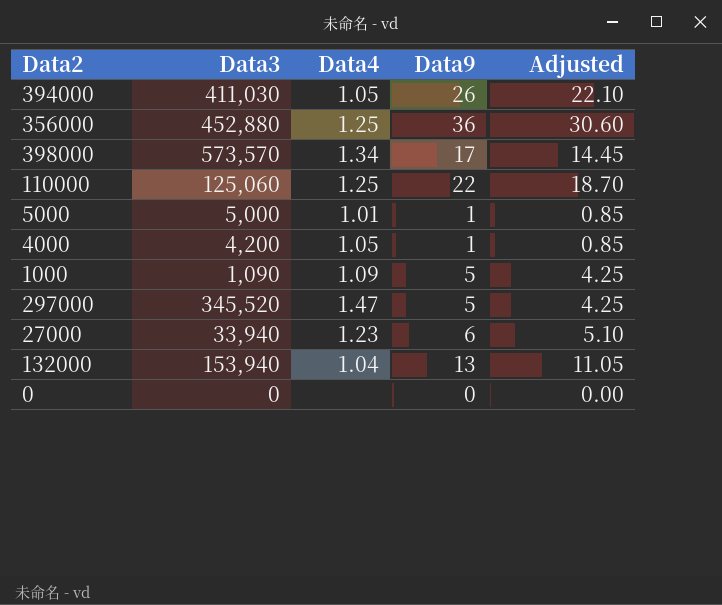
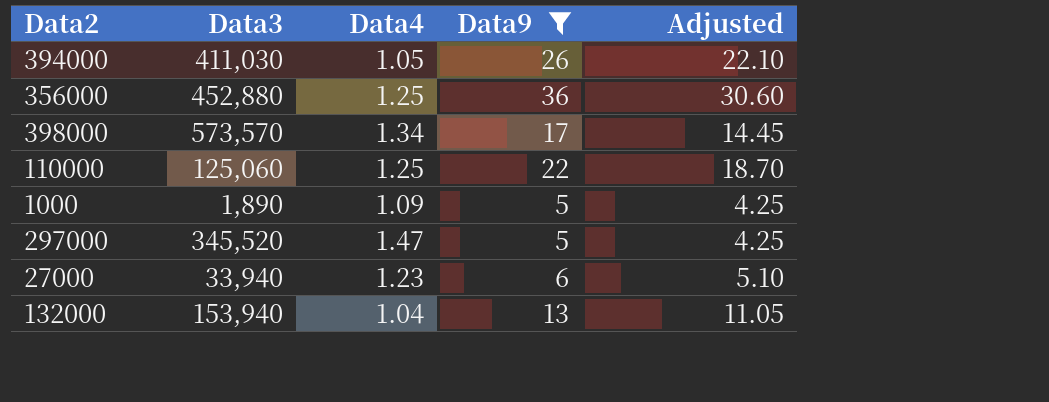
filter: none -> Data9 >= 5
1000 | Data3: 1,090 -> 1,890

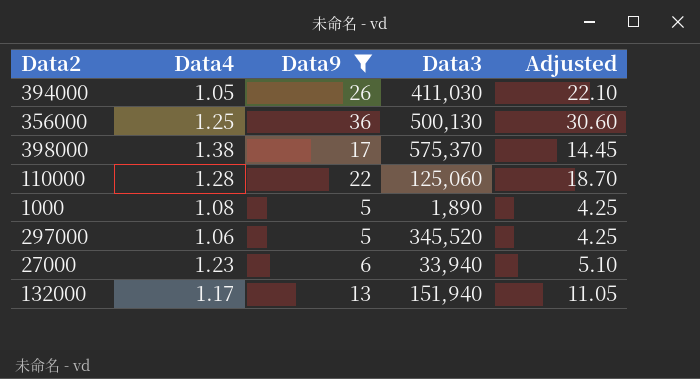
column Data3 | position: 2 -> 4
356000 | Data3: 452,880 -> 500,130
398000 | Data4: 1.34 -> 1.38
398000 | Data3: 573,570 -> 575,370
110000 | Data4: 1.25 -> 1.28
1000 | Data4: 1.09 -> 1.08
297000 | Data4: 1.47 -> 1.06
132000 | Data4: 1.04 -> 1.17
132000 | Data3: 153,940 -> 151,940

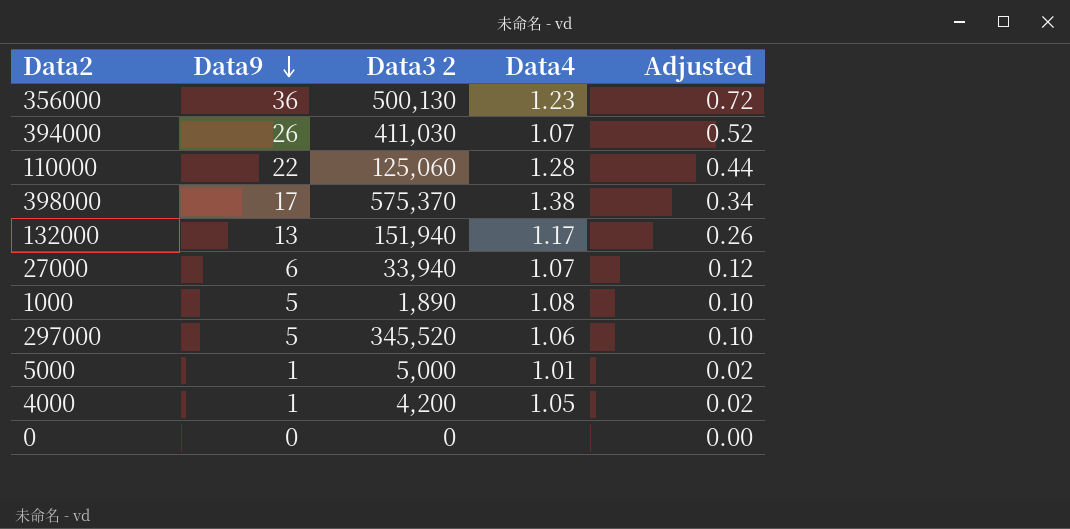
filter: Data9 >= 5 -> none
row order: none -> Data9 descending
column name: Data3 -> Data3 2
column Data4 | position: 2 -> 4
column Adjusted | formula: [Data9] * 0.85 -> [Data9] * 0.02
356000 | Data4: 1.25 -> 1.23
394000 | Data4: 1.05 -> 1.07
27000 | Data4: 1.23 -> 1.07

